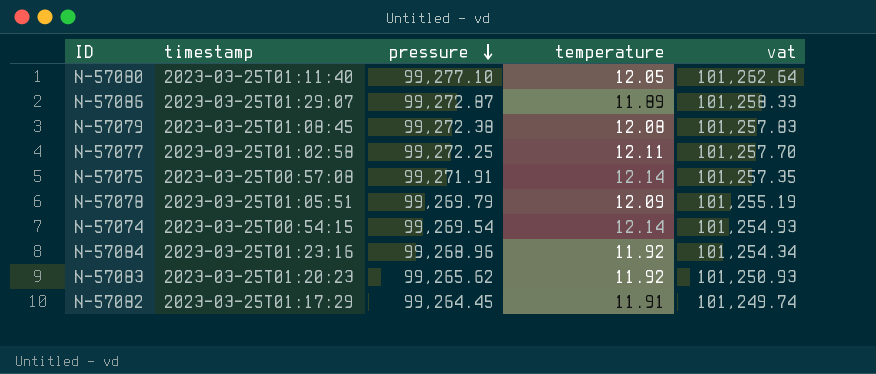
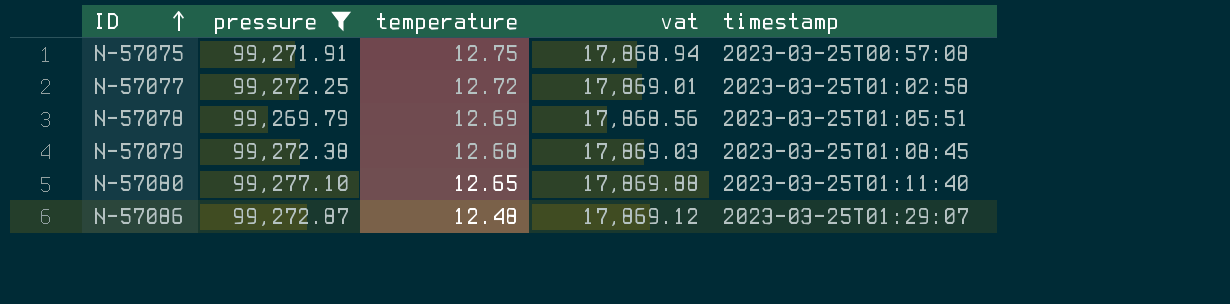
filter: none -> pressure >= 99,269.79
row order: pressure descending -> ID ascending
column vat | formula: [pressure] * 1.02 -> [pressure] * 0.18
column timestamp | position: 2 -> 5
N-57075 | temperature: 12.14 -> 12.75
N-57077 | temperature: 12.11 -> 12.72
N-57078 | temperature: 12.09 -> 12.69
N-57079 | temperature: 12.08 -> 12.68
N-57080 | temperature: 12.05 -> 12.65
N-57086 | temperature: 11.89 -> 12.48

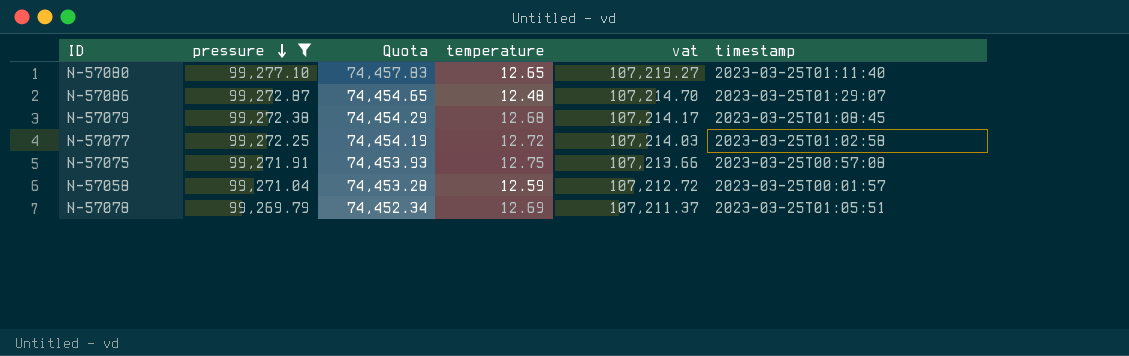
row order: ID ascending -> pressure descending
column Quota | formula: none -> [pressure] * 0.75
column vat | formula: [pressure] * 0.18 -> [pressure] * 1.08
row N-57058: none -> 99,271.04 | 74,453.28 | 12.59 | 107,212.72 | 2023-03-25T00:01:57

